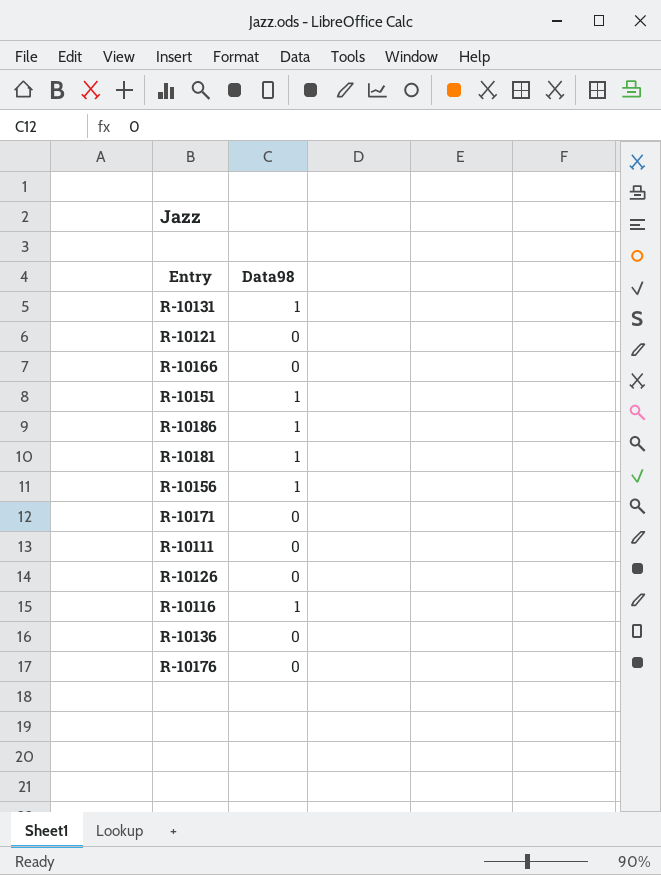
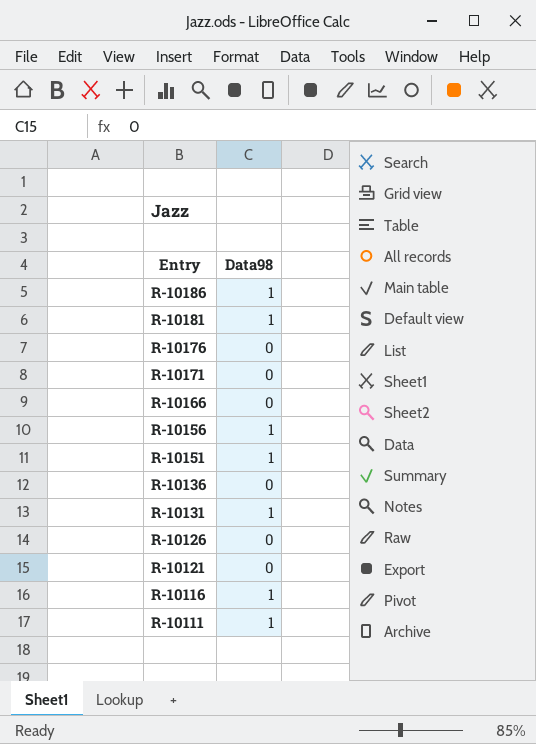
row order: none -> Entry descending
R-10111 | Data98: 0 -> 1

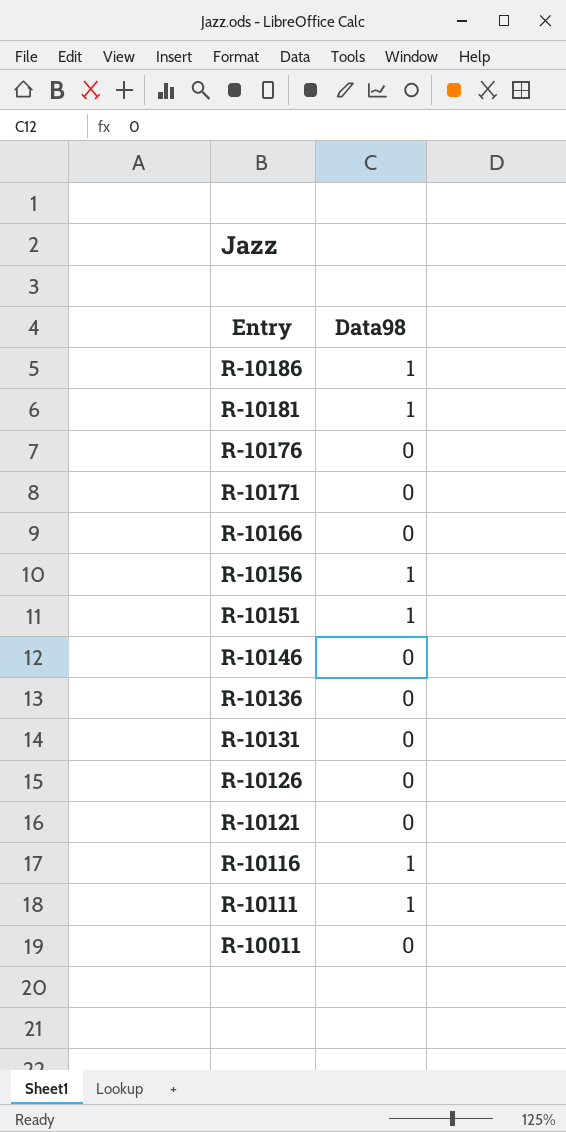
row R-10146: none -> 0
R-10131 | Data98: 1 -> 0
row R-10011: none -> 0

